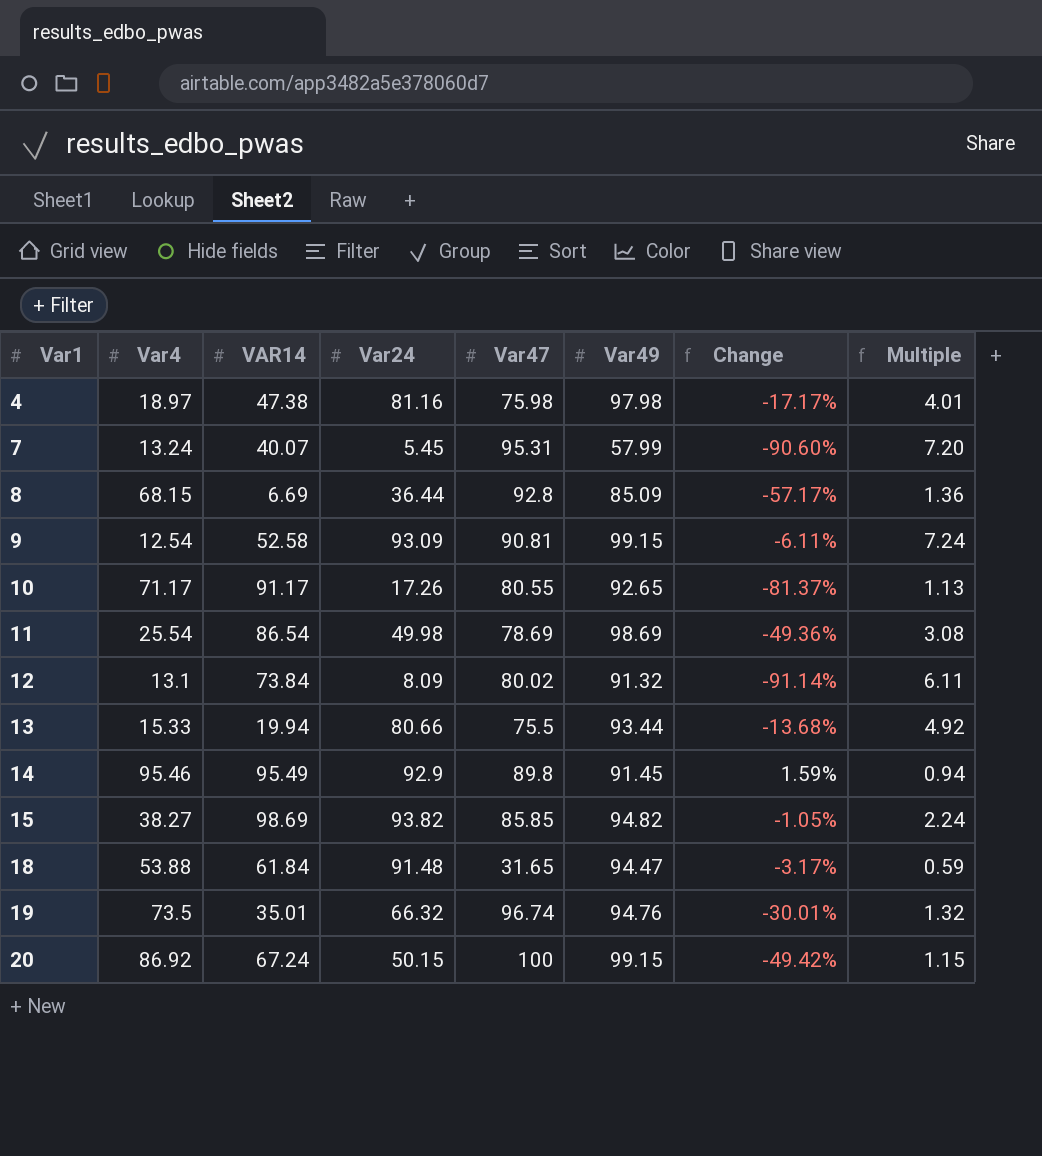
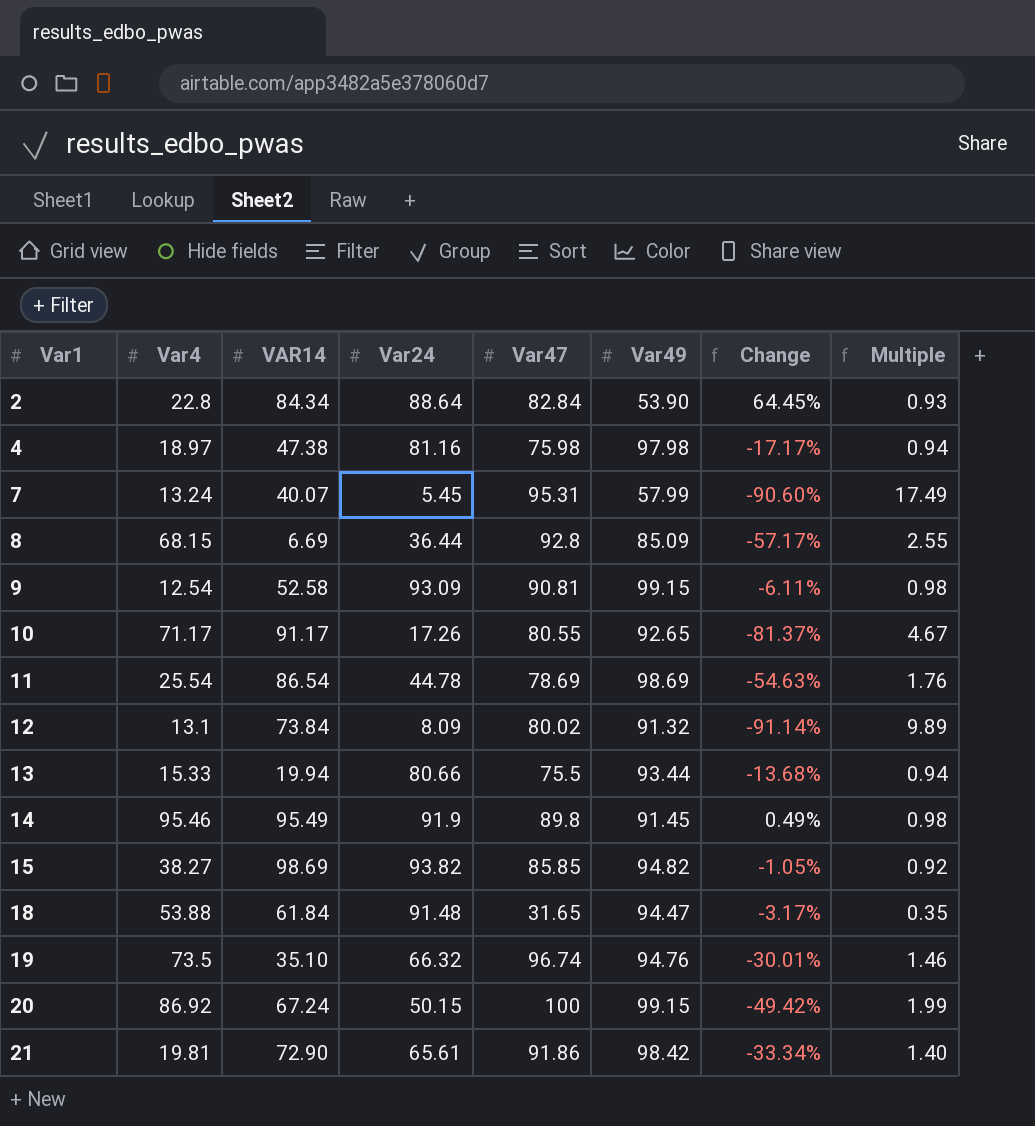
column Multiple | formula: [Var47] / [Var4] -> [Var47] / [Var24]
row 2: none -> 22.8 | 84.34 | 88.64 | 82.84 | 53.90 | 64.45% | 0.93
11 | Var24: 49.98 -> 44.78
11 | Change: -49.36% -> -54.63%
14 | Var24: 92.9 -> 91.9
14 | Change: 1.59% -> 0.49%
19 | VAR14: 35.01 -> 35.10
row 21: none -> 19.81 | 72.90 | 65.61 | 91.86 | 98.42 | -33.34% | 1.40

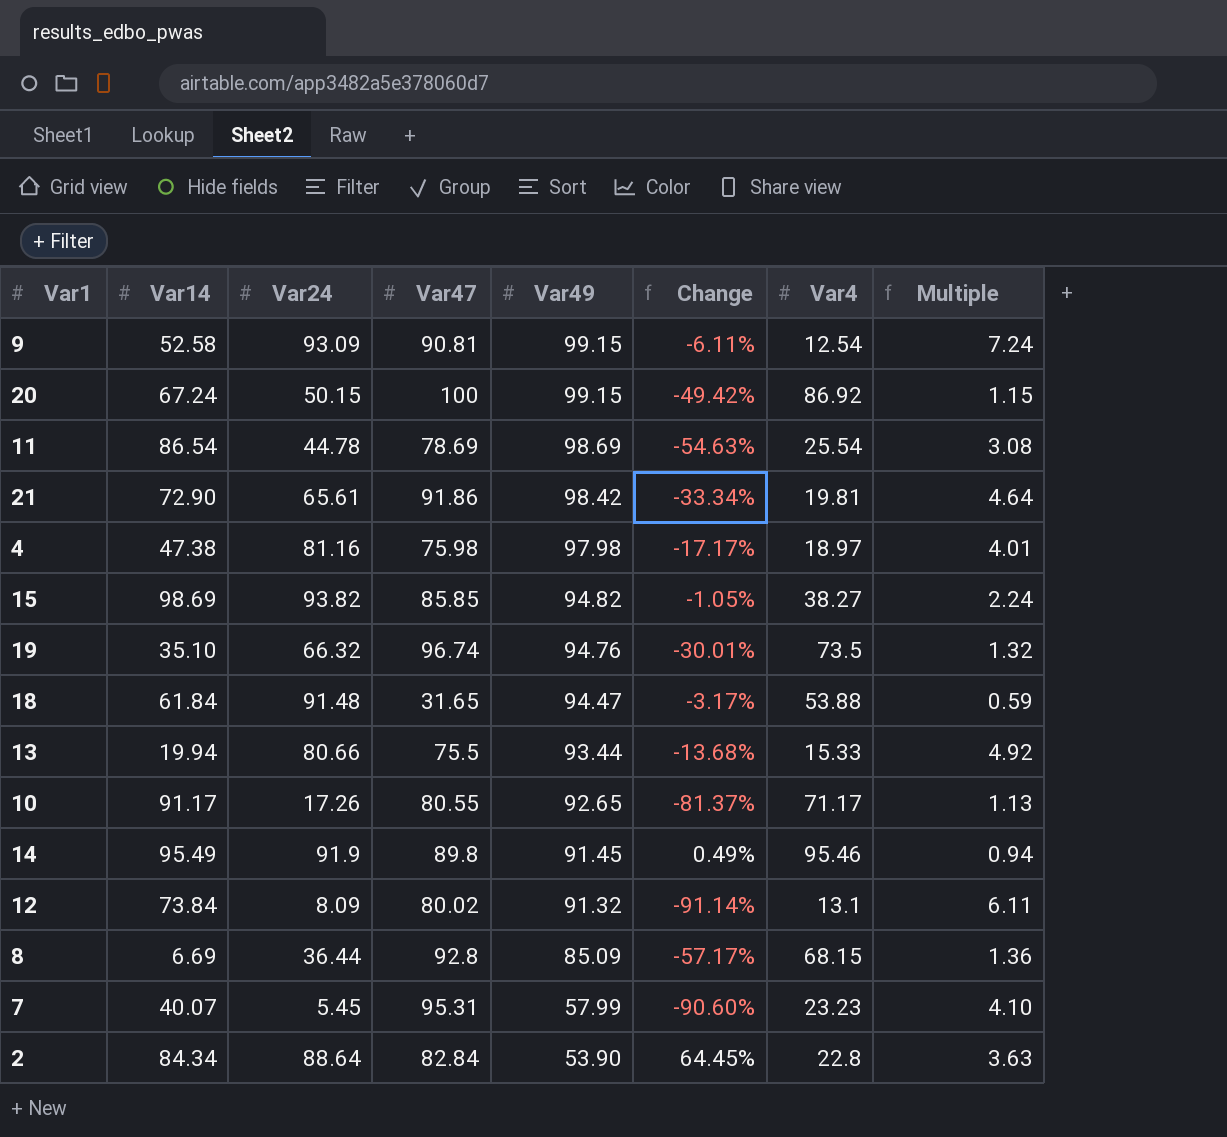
row order: Var1 ascending -> Var49 descending
column name: VAR14 -> Var14
column Var4 | position: 2 -> 7
column Multiple | formula: [Var47] / [Var24] -> [Var47] / [Var4]
7 | Var4: 13.24 -> 23.23

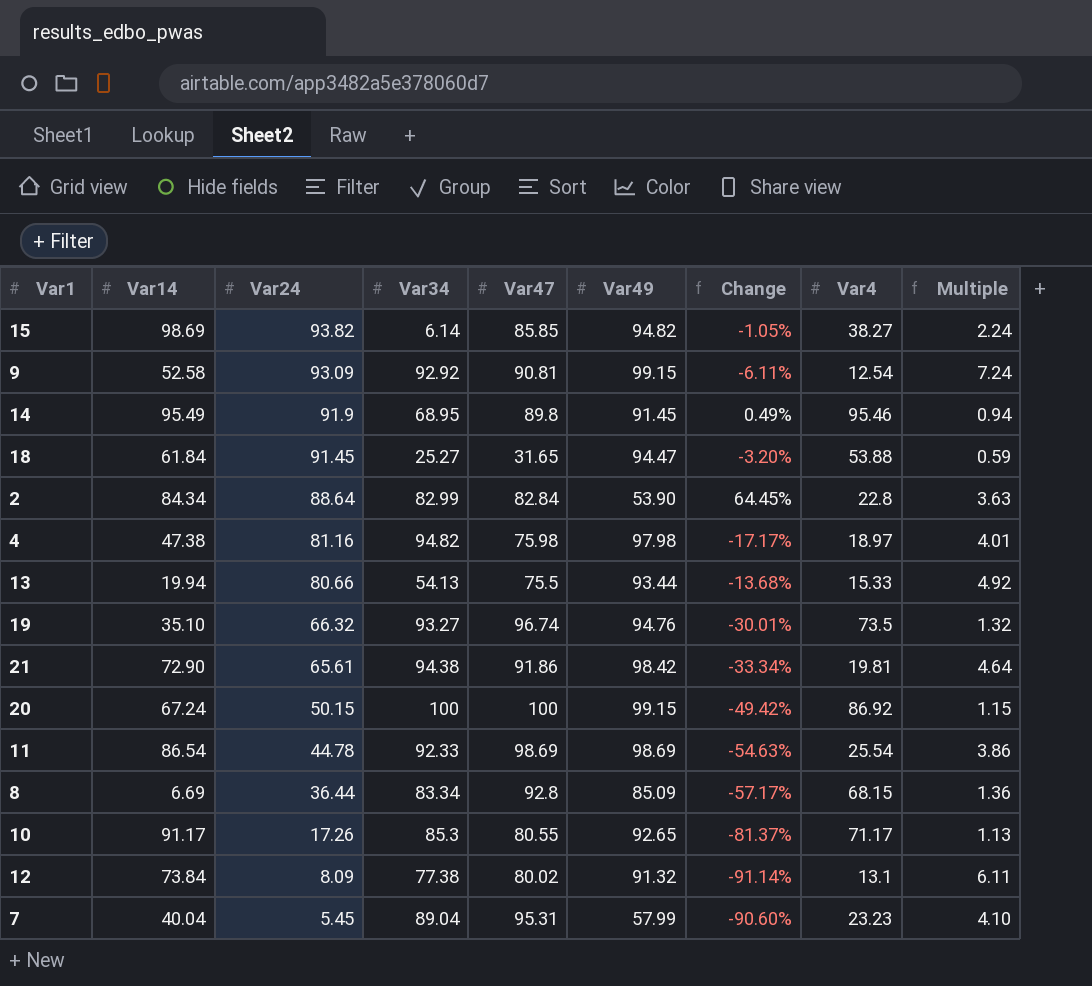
row order: Var49 descending -> Var24 descending
column Var34 | position: none -> 4
18 | Var24: 91.48 -> 91.45
18 | Change: -3.17% -> -3.20%
11 | Var47: 78.69 -> 98.69
11 | Multiple: 3.08 -> 3.86
7 | Var14: 40.07 -> 40.04

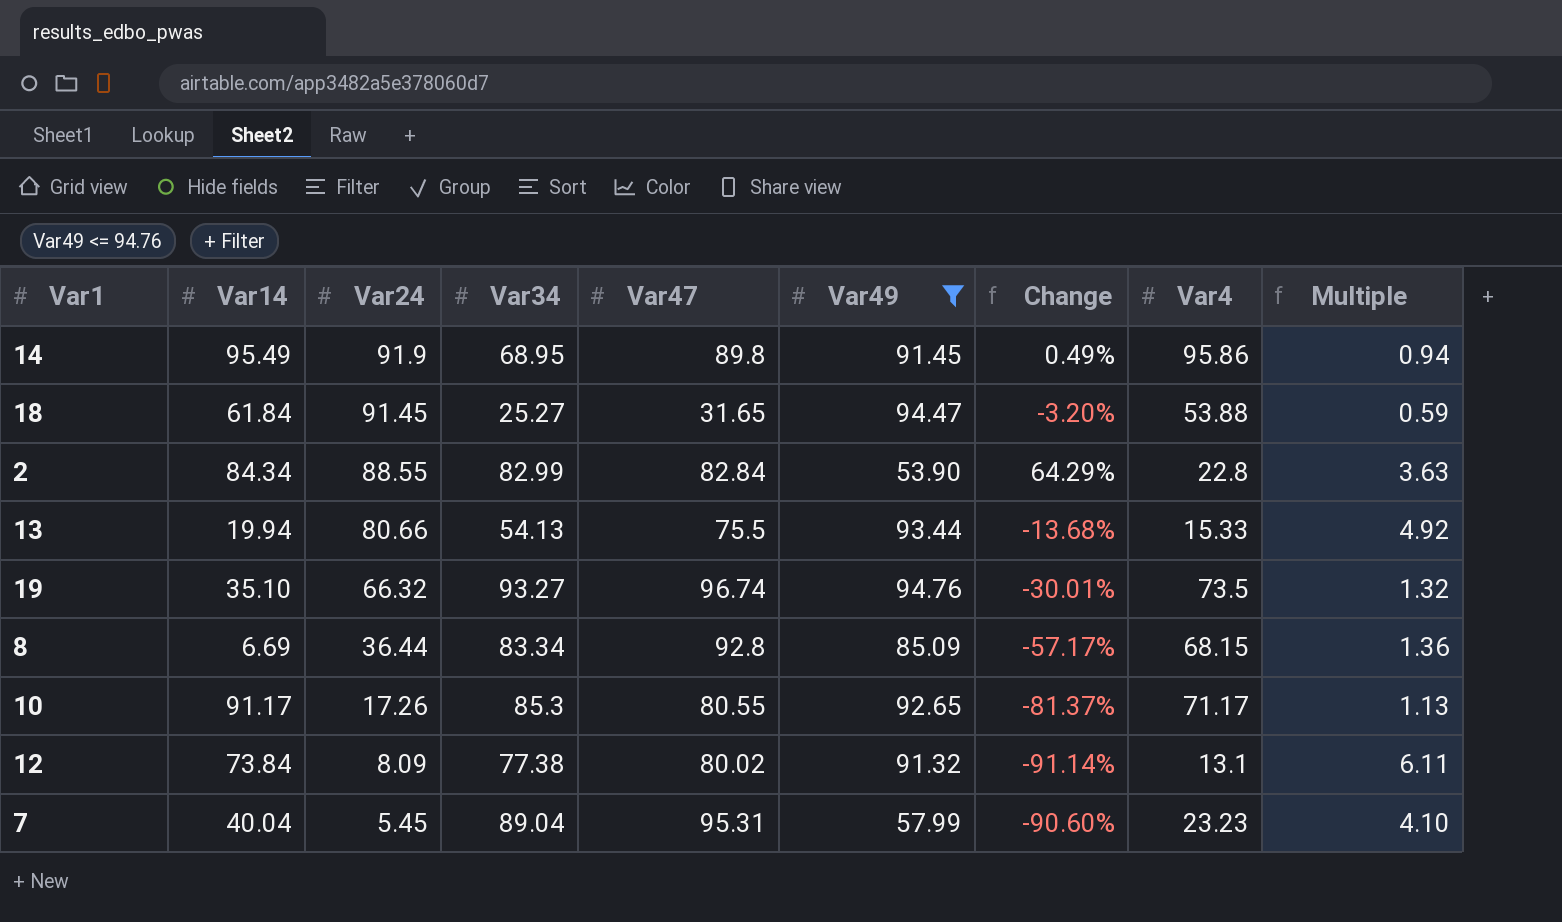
filter: none -> Var49 <= 94.76
14 | Var4: 95.46 -> 95.86
2 | Var24: 88.64 -> 88.55
2 | Change: 64.45% -> 64.29%

